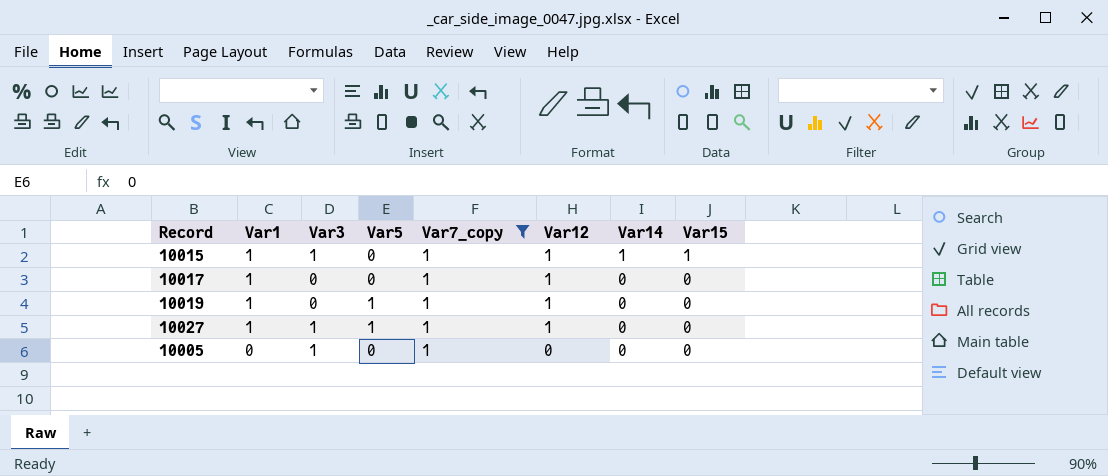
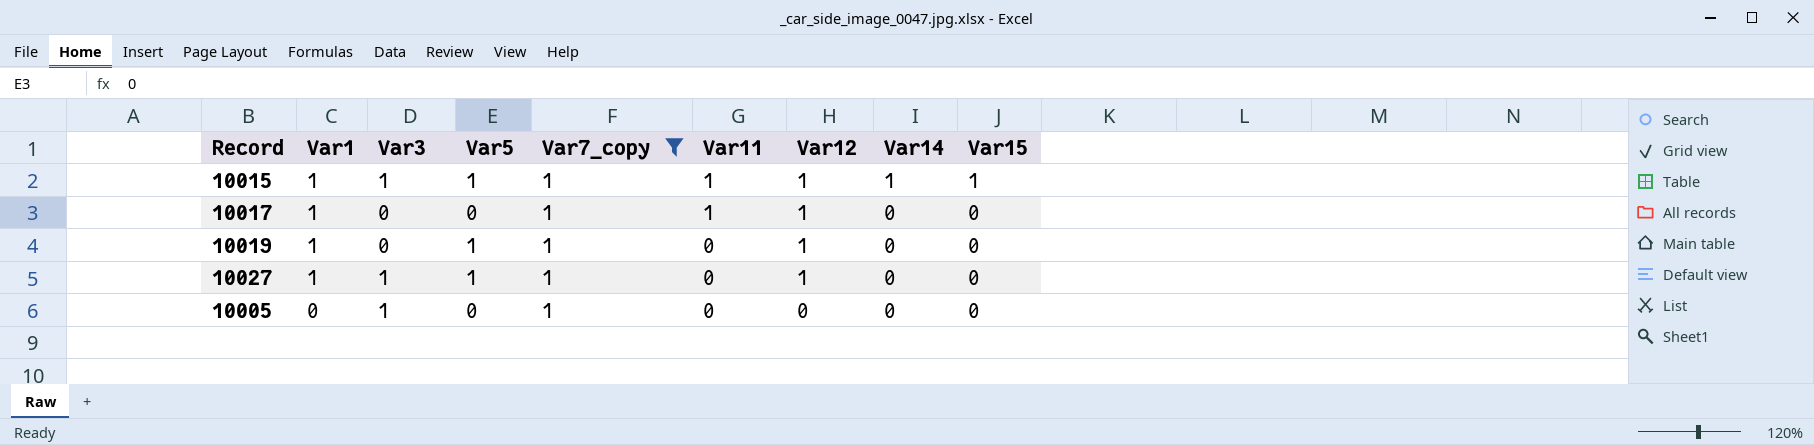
column Var11 | position: none -> 6
10015 | Var5: 0 -> 1

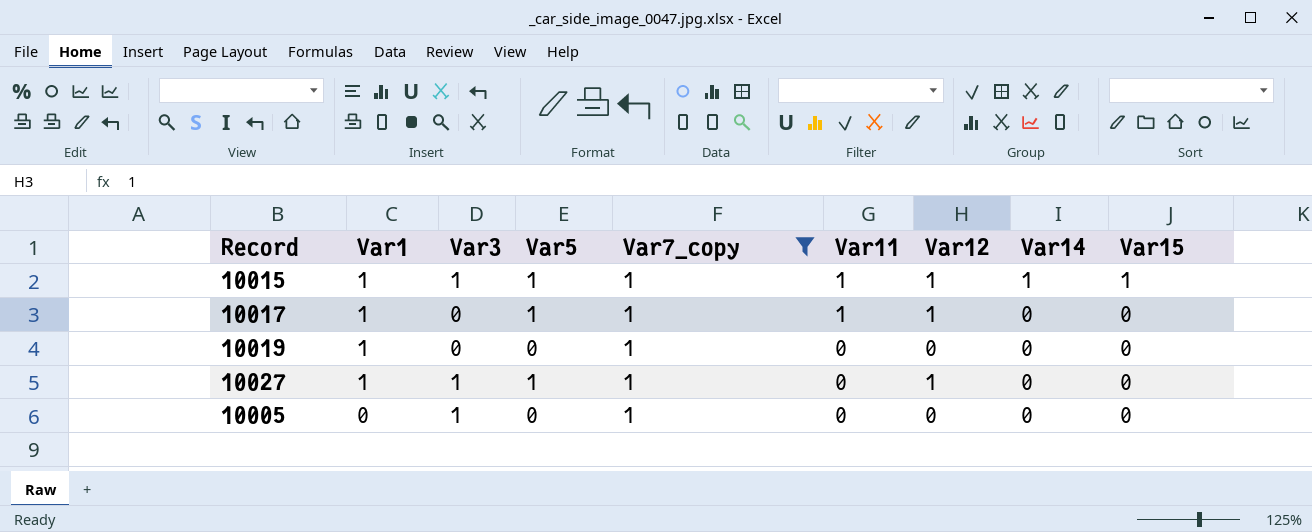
10017 | Var5: 0 -> 1
10019 | Var5: 1 -> 0
10019 | Var12: 1 -> 0

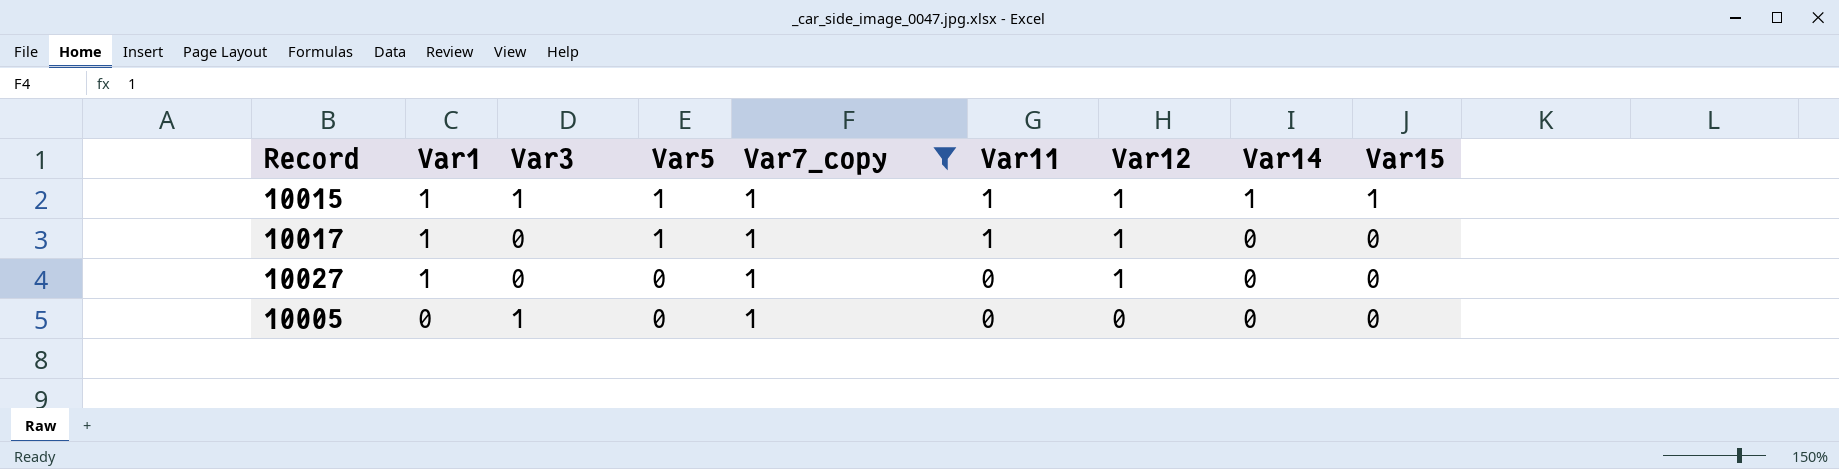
row 10019: 1 | 0 | 0 | 1 | 0 | 0 | 0 | 0 -> none
10027 | Var3: 1 -> 0
10027 | Var5: 1 -> 0

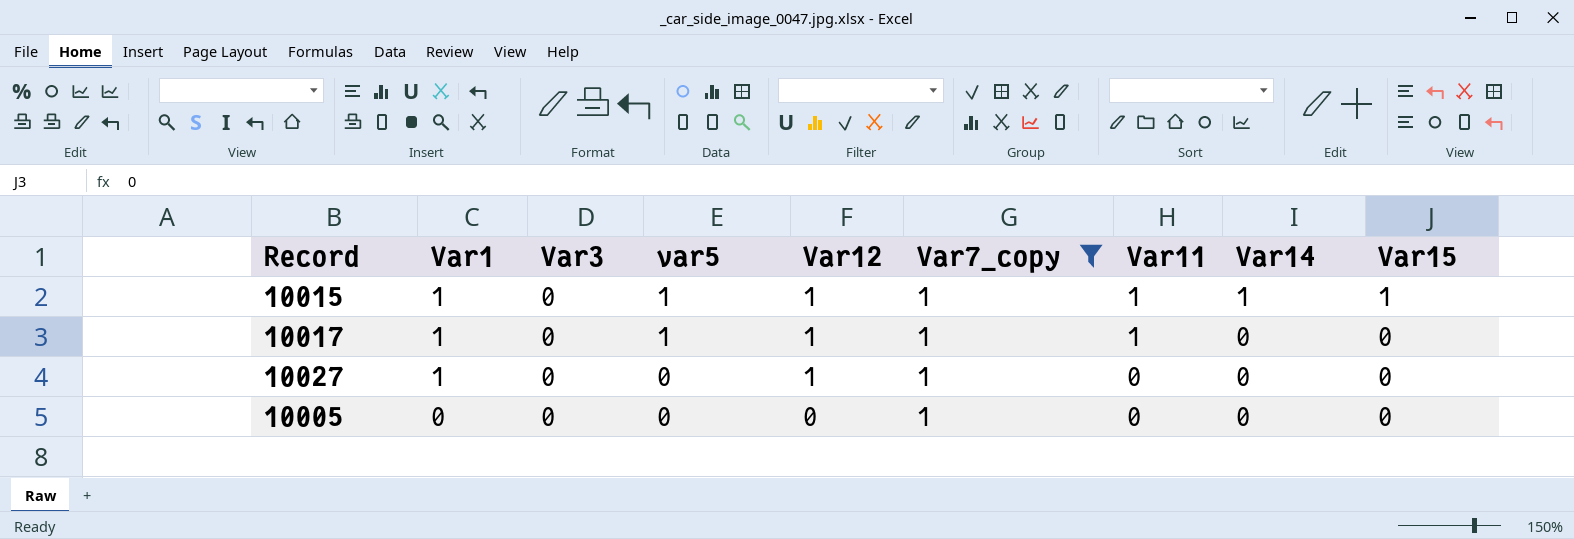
column name: Var5 -> var5
column Var12 | position: 7 -> 5
10015 | Var3: 1 -> 0
10005 | Var3: 1 -> 0

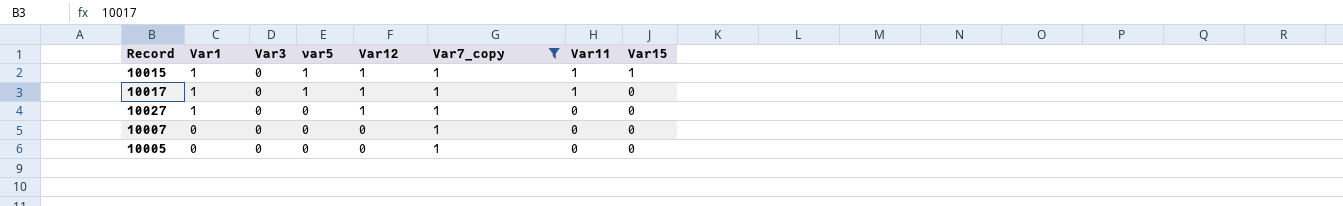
column Var14 | position: 8 -> none
row 10007: none -> 0 | 0 | 0 | 0 | 1 | 0 | 0

